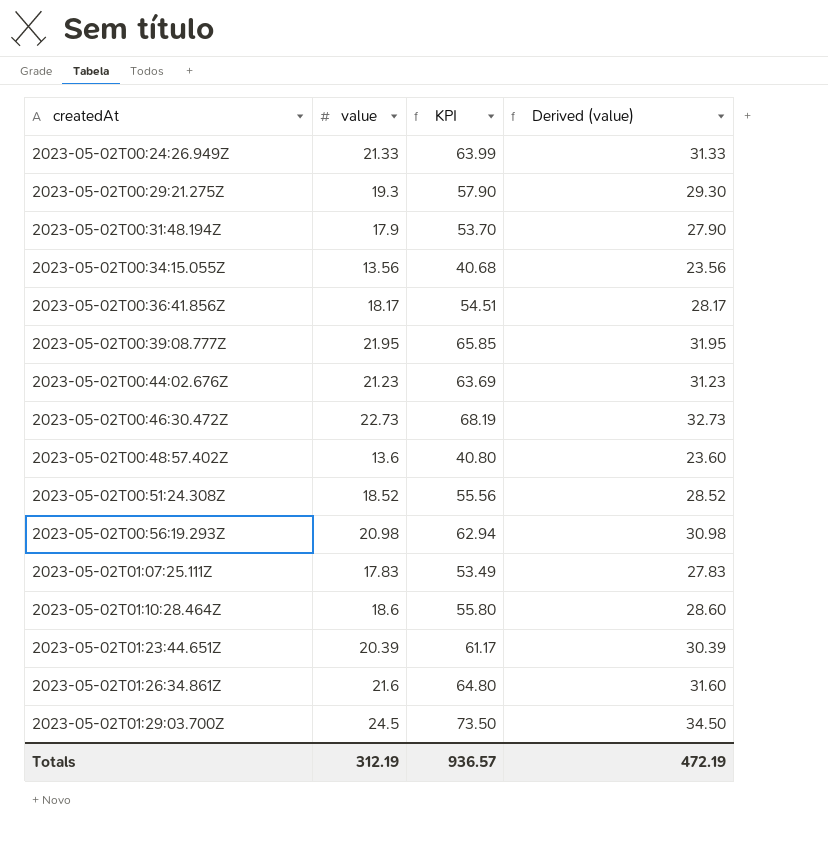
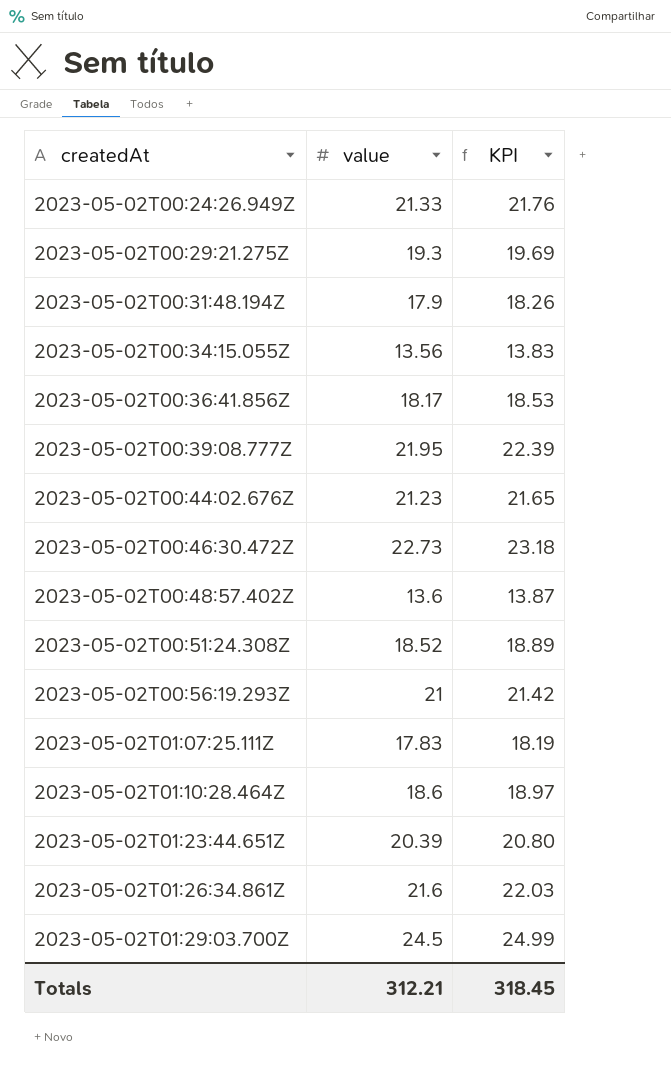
column Derived (value) | formula: [value] + 10 -> none
column KPI | formula: [value] * 3 -> [value] * 1.02
2023-05-02T00:56:19.293Z | value: 20.98 -> 21
Totals | value: 312.19 -> 312.21
Totals | KPI: 936.57 -> 318.45

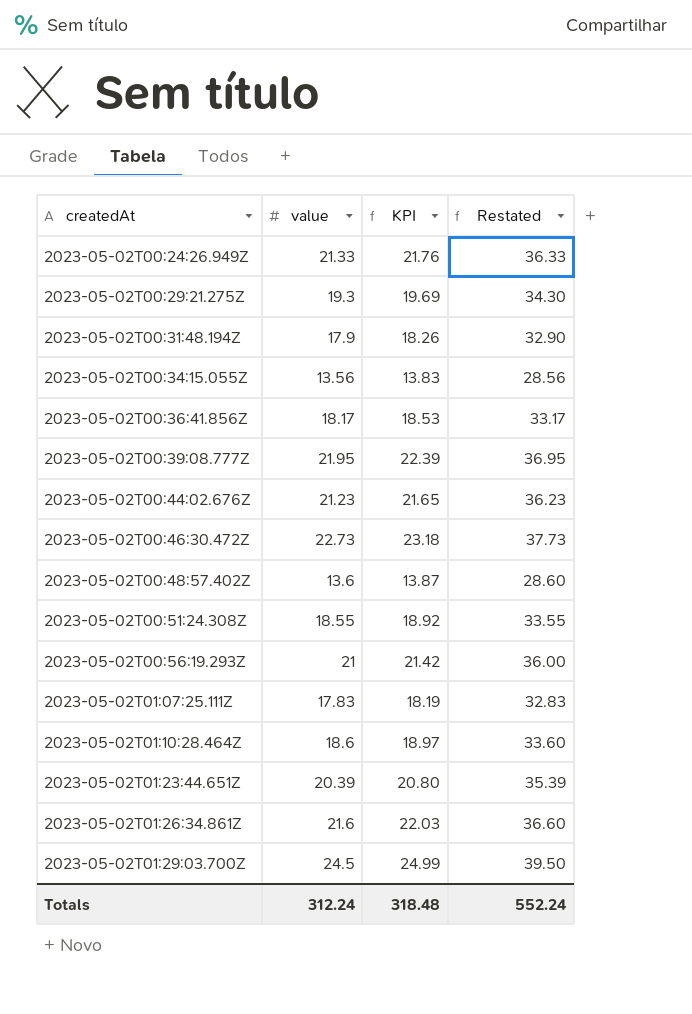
column Restated | formula: none -> [value] + 15
2023-05-02T00:51:24.308Z | value: 18.52 -> 18.55
2023-05-02T00:51:24.308Z | KPI: 18.89 -> 18.92
Totals | value: 312.21 -> 312.24
Totals | KPI: 318.45 -> 318.48

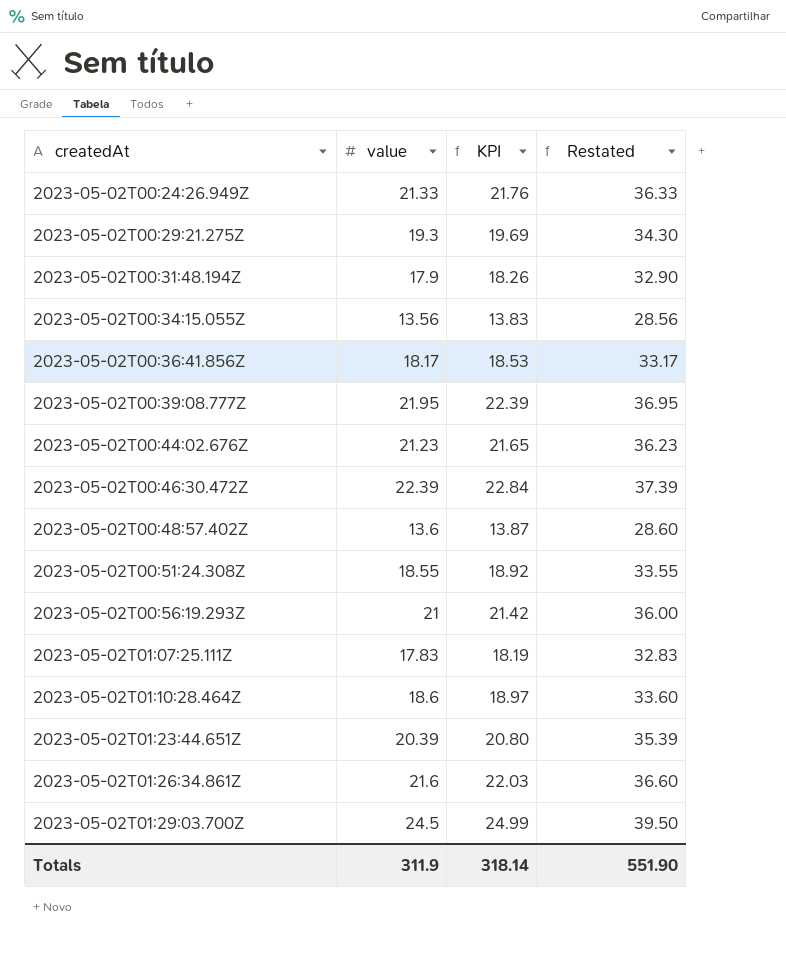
2023-05-02T00:46:30.472Z | value: 22.73 -> 22.39
2023-05-02T00:46:30.472Z | KPI: 23.18 -> 22.84
2023-05-02T00:46:30.472Z | Restated: 37.73 -> 37.39
Totals | value: 312.24 -> 311.9
Totals | KPI: 318.48 -> 318.14
Totals | Restated: 552.24 -> 551.90

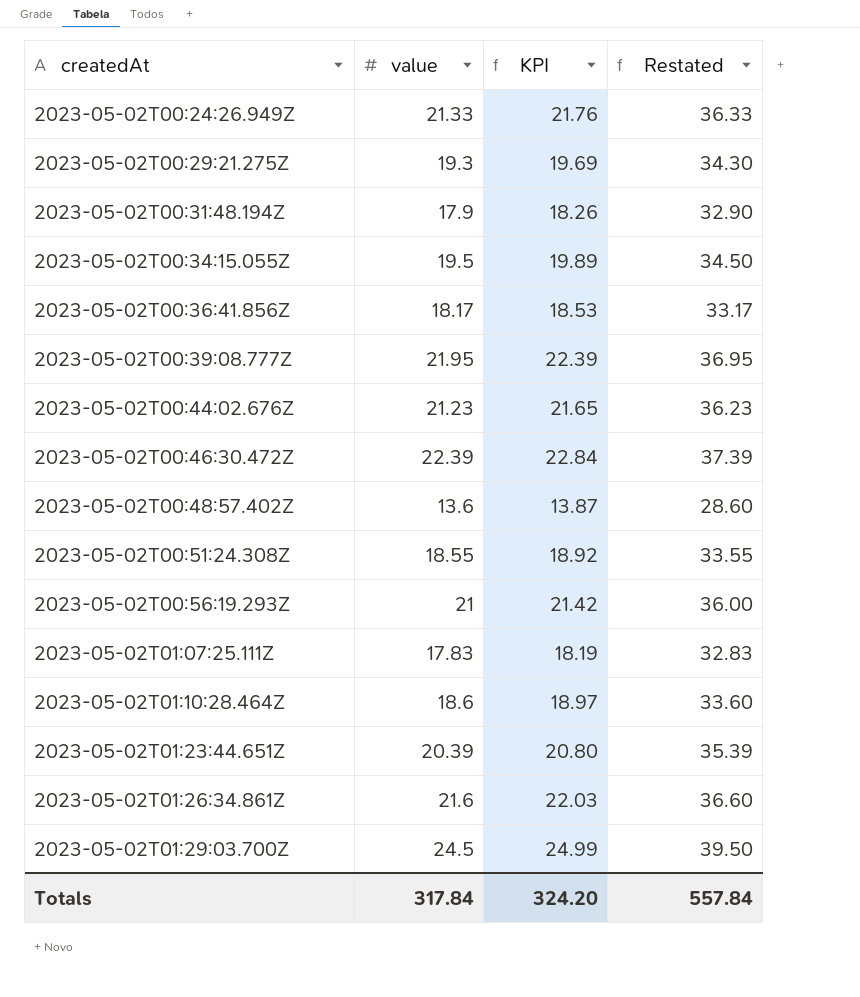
2023-05-02T00:34:15.055Z | value: 13.56 -> 19.5
2023-05-02T00:34:15.055Z | KPI: 13.83 -> 19.89
2023-05-02T00:34:15.055Z | Restated: 28.56 -> 34.50
Totals | value: 311.9 -> 317.84
Totals | KPI: 318.14 -> 324.20
Totals | Restated: 551.90 -> 557.84

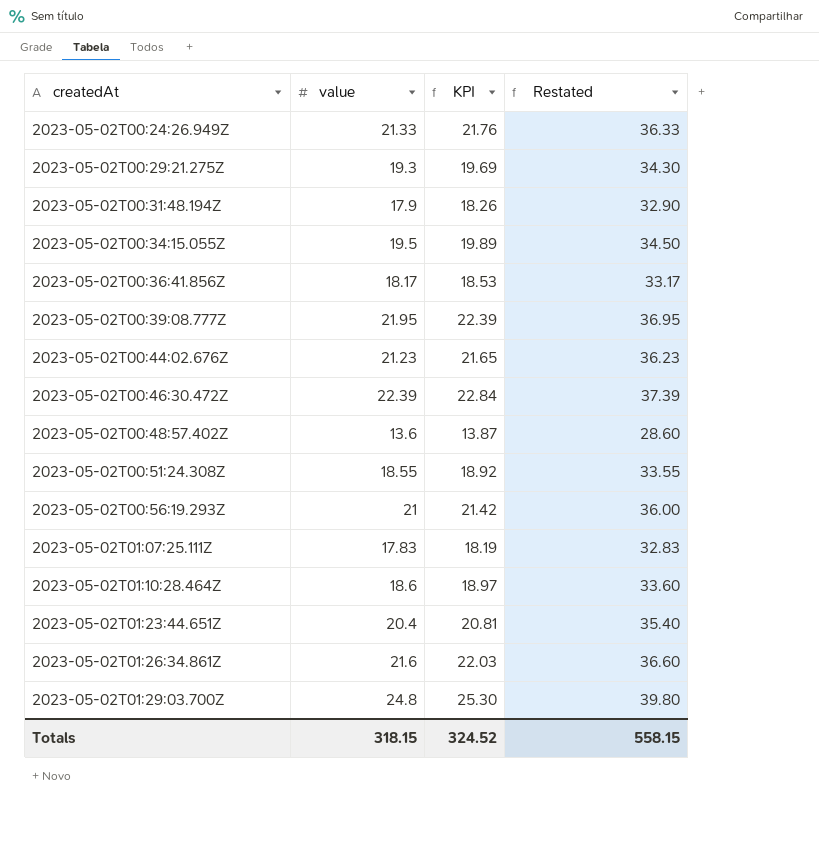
2023-05-02T01:23:44.651Z | value: 20.39 -> 20.4
2023-05-02T01:23:44.651Z | KPI: 20.80 -> 20.81
2023-05-02T01:23:44.651Z | Restated: 35.39 -> 35.40
2023-05-02T01:29:03.700Z | value: 24.5 -> 24.8
2023-05-02T01:29:03.700Z | KPI: 24.99 -> 25.30
2023-05-02T01:29:03.700Z | Restated: 39.50 -> 39.80
Totals | value: 317.84 -> 318.15
Totals | KPI: 324.20 -> 324.52
Totals | Restated: 557.84 -> 558.15

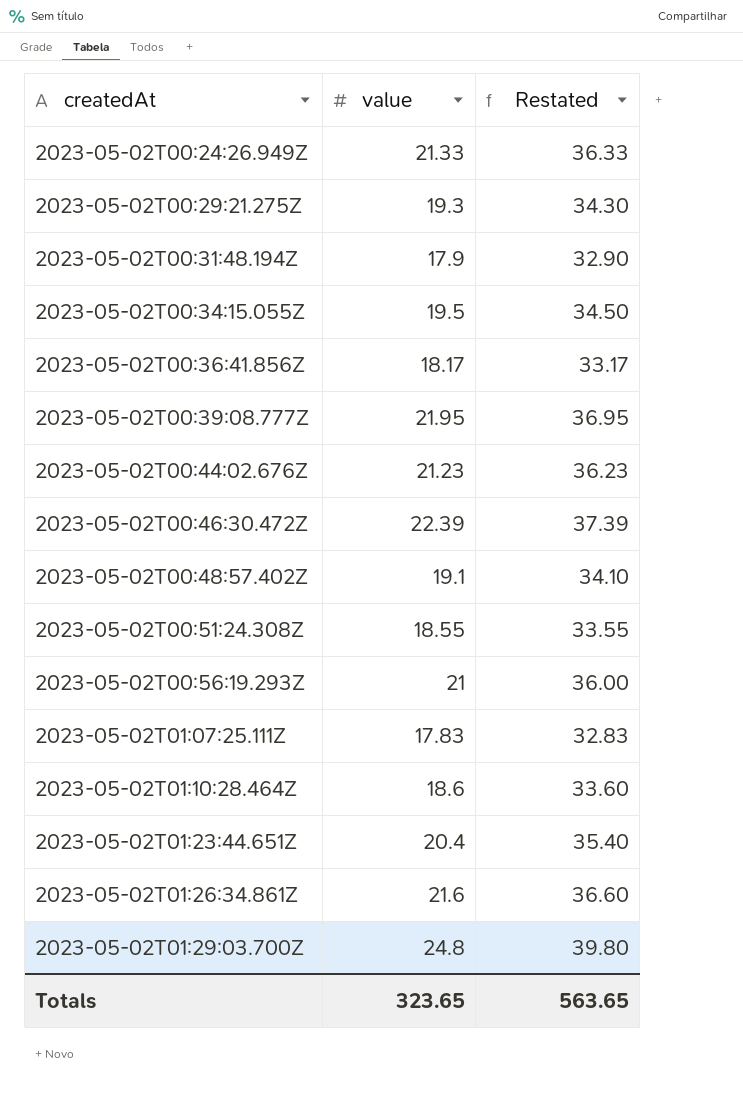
column KPI | formula: [value] * 1.02 -> none
2023-05-02T00:48:57.402Z | value: 13.6 -> 19.1
2023-05-02T00:48:57.402Z | Restated: 28.60 -> 34.10
Totals | value: 318.15 -> 323.65
Totals | Restated: 558.15 -> 563.65

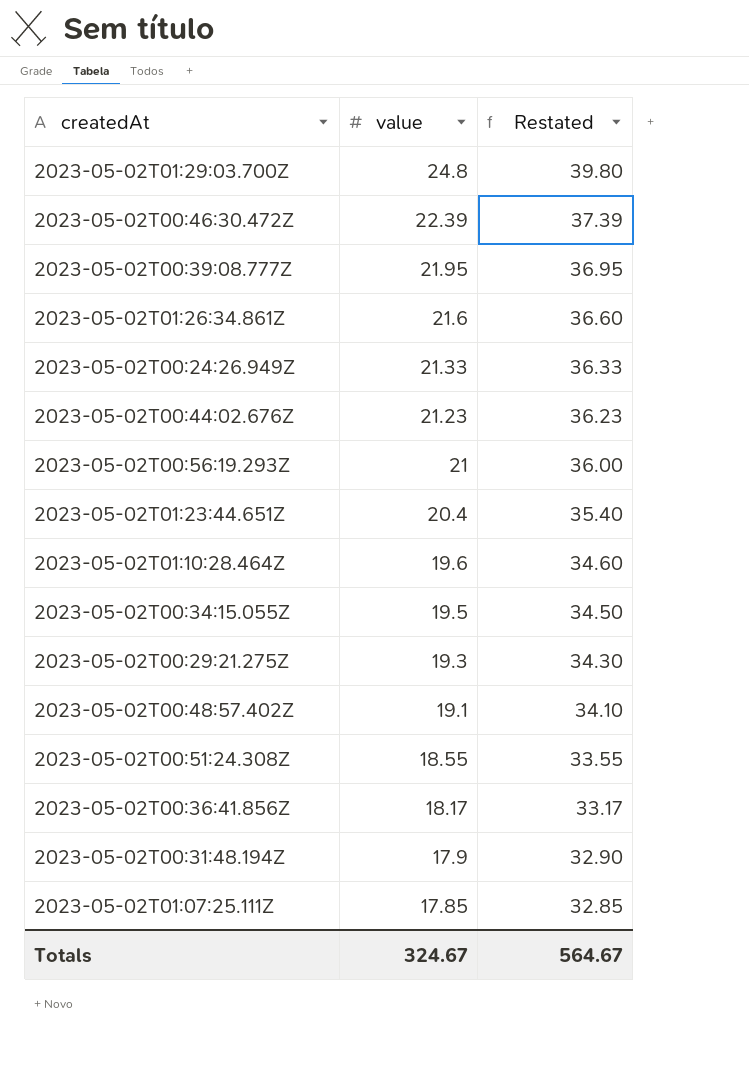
row order: createdAt ascending -> value descending
2023-05-02T01:10:28.464Z | value: 18.6 -> 19.6
2023-05-02T01:10:28.464Z | Restated: 33.60 -> 34.60
2023-05-02T01:07:25.111Z | value: 17.83 -> 17.85
2023-05-02T01:07:25.111Z | Restated: 32.83 -> 32.85
Totals | value: 323.65 -> 324.67
Totals | Restated: 563.65 -> 564.67

